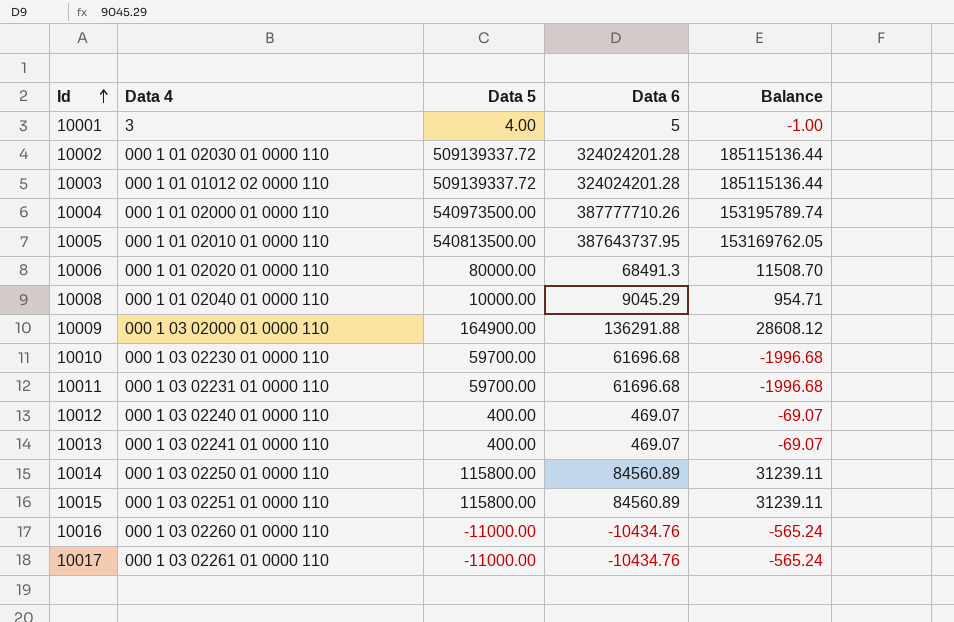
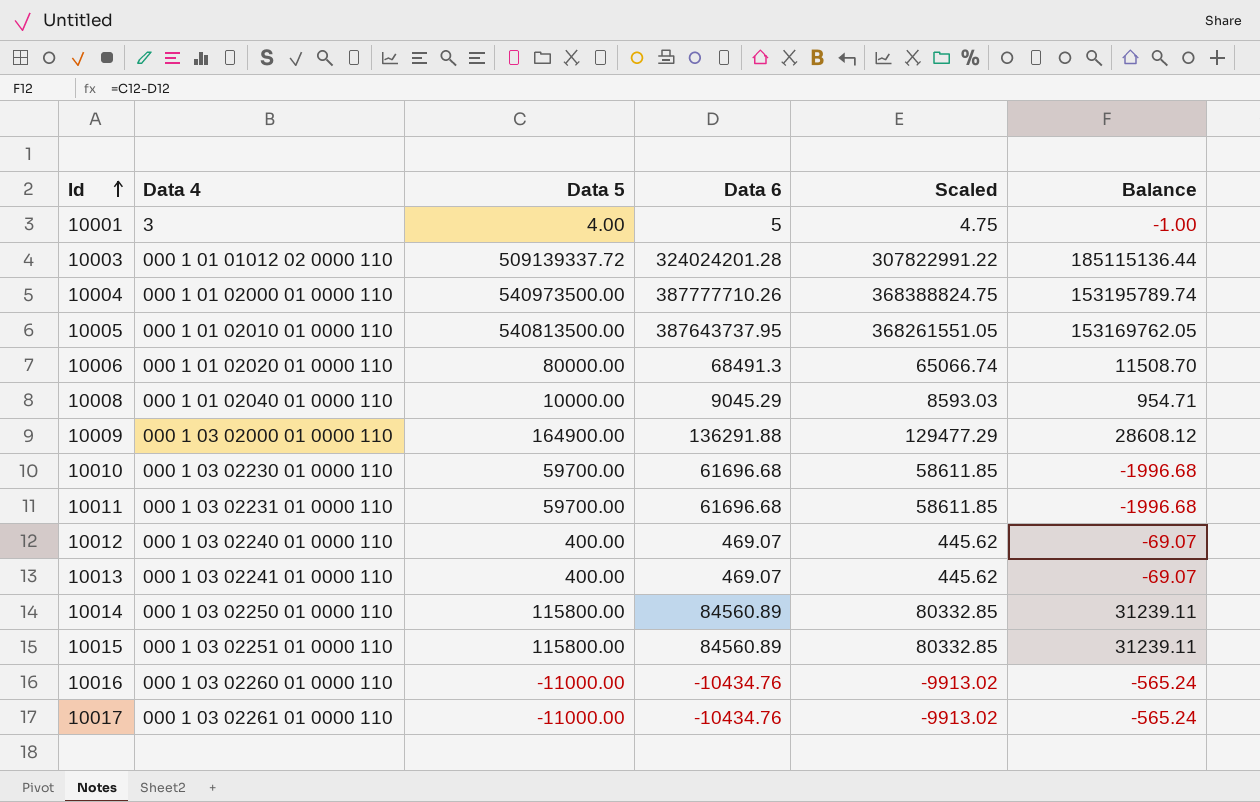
column Scaled | formula: none -> [Data 6] * 0.95
row 10002: 000 1 01 02030 01 0000 110 | 509139337.72 | 324024201.28 | 185115136.44 -> none

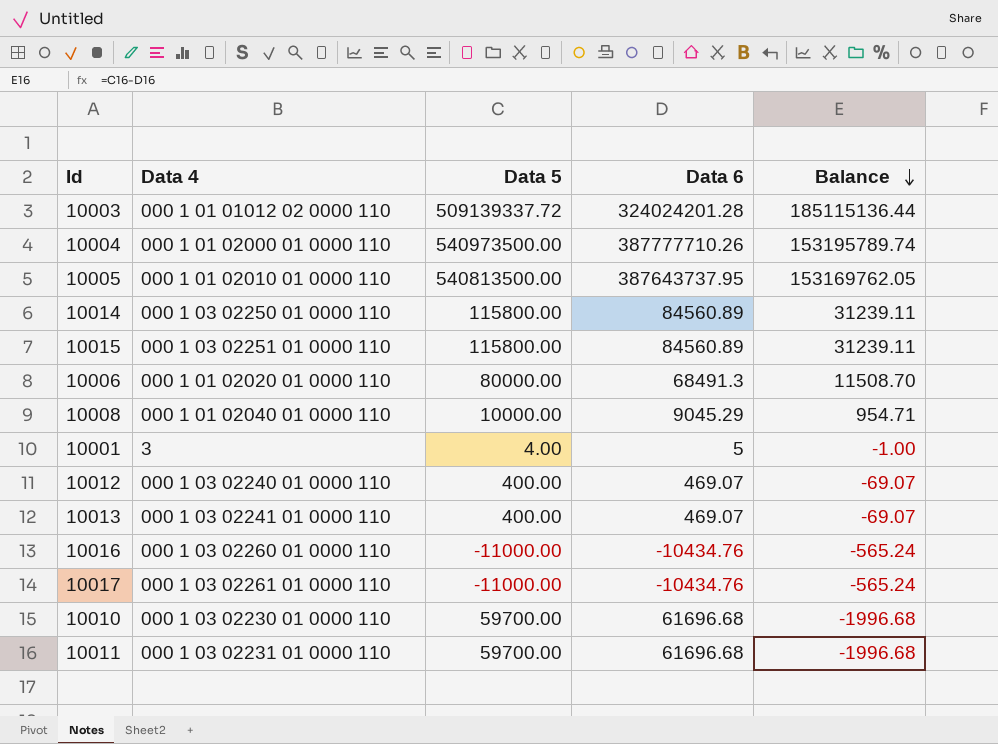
row order: Id ascending -> Balance descending
column Scaled | formula: [Data 6] * 0.95 -> none
row 10009: 000 1 03 02000 01 0000 110 | 164900.00 | 136291.88 | 129477.29 | 28608.12 -> none

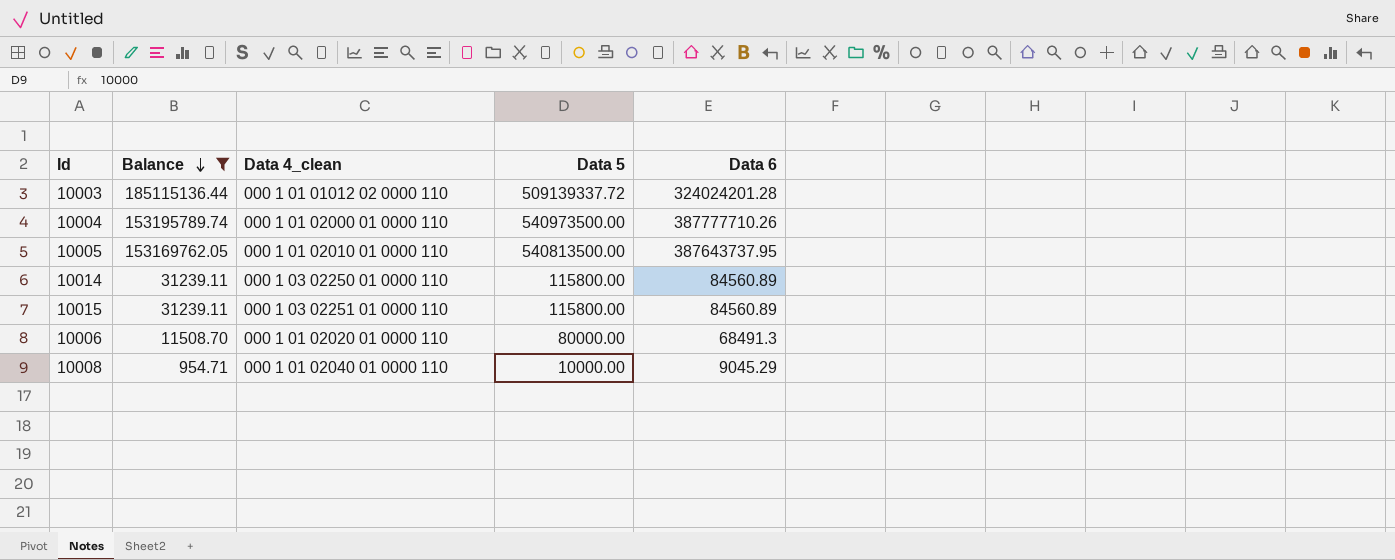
filter: none -> Balance >= 954.71
column Balance | position: 5 -> 2
column name: Data 4 -> Data 4_clean

